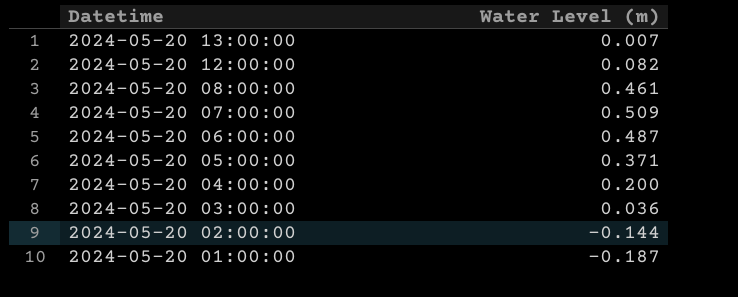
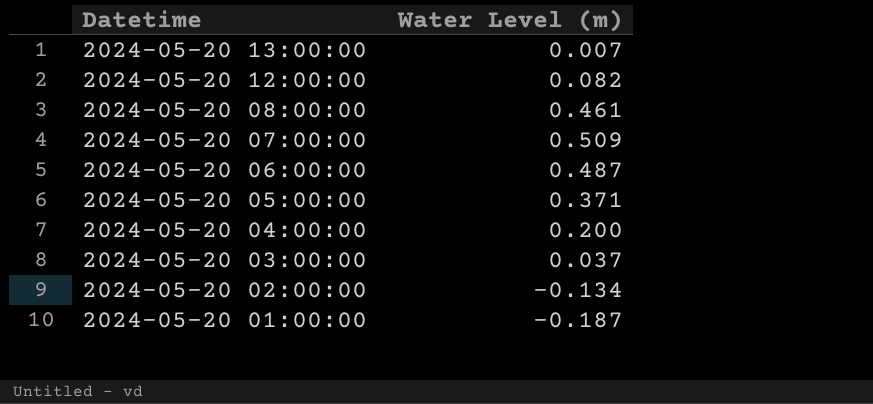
2024-05-20 03:00:00 | Water Level (m): 0.036 -> 0.037
2024-05-20 02:00:00 | Water Level (m): -0.144 -> -0.134

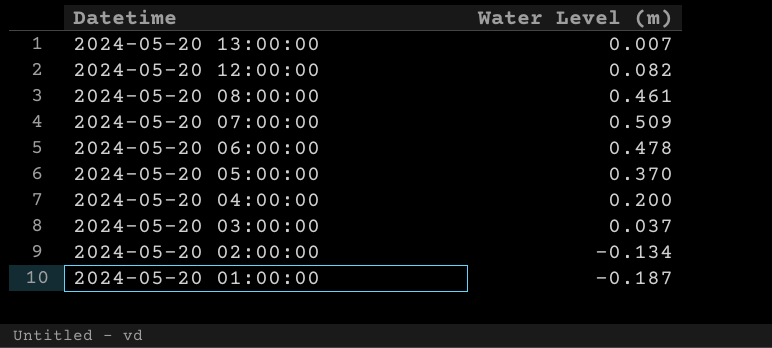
2024-05-20 06:00:00 | Water Level (m): 0.487 -> 0.478
2024-05-20 05:00:00 | Water Level (m): 0.371 -> 0.370

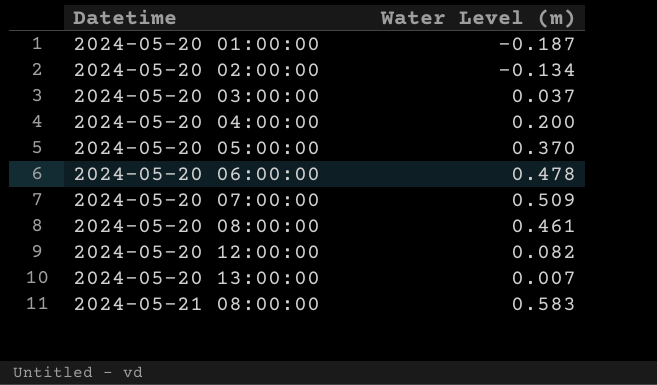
row order: Datetime descending -> Datetime ascending
row 2024-05-21 08:00:00: none -> 0.583

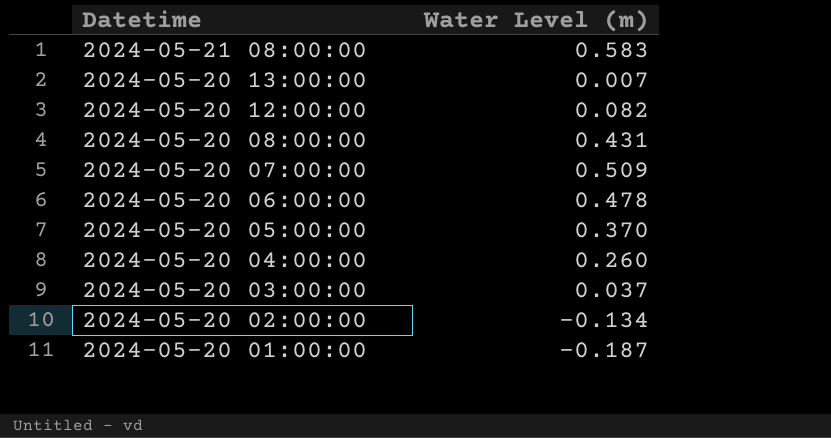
row order: Datetime ascending -> Datetime descending
2024-05-20 08:00:00 | Water Level (m): 0.461 -> 0.431
2024-05-20 04:00:00 | Water Level (m): 0.200 -> 0.260

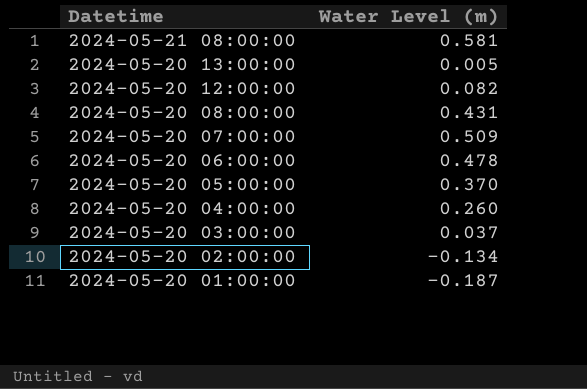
2024-05-21 08:00:00 | Water Level (m): 0.583 -> 0.581
2024-05-20 13:00:00 | Water Level (m): 0.007 -> 0.005

